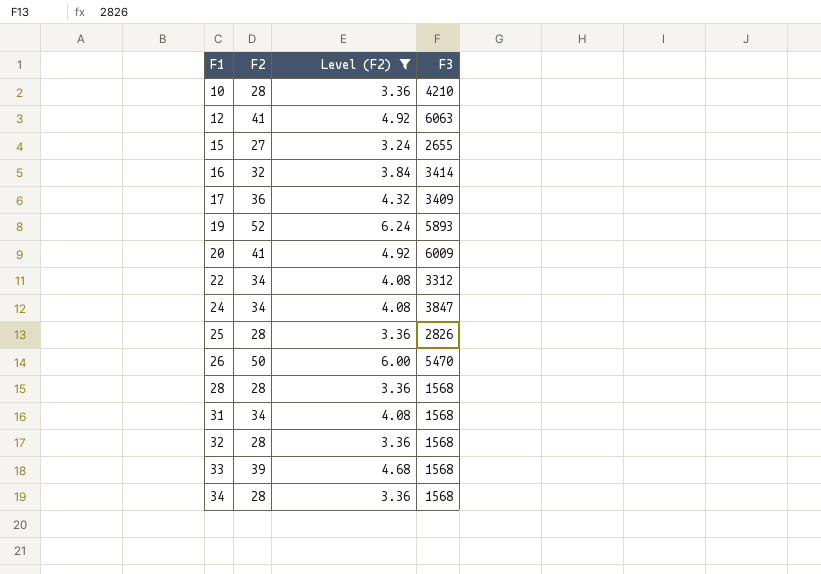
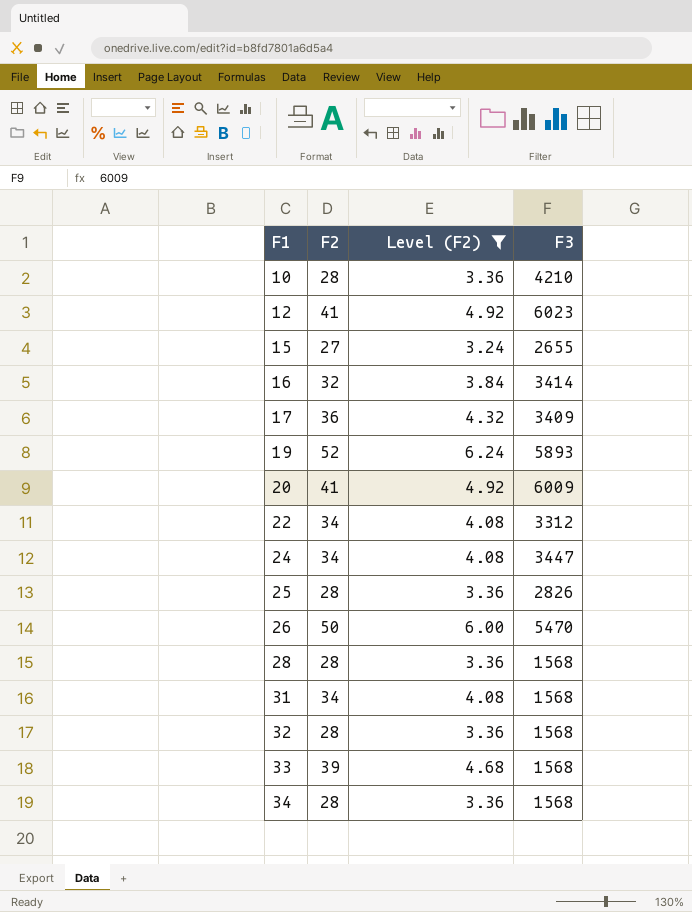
12 | F3: 6063 -> 6023
24 | F3: 3847 -> 3447

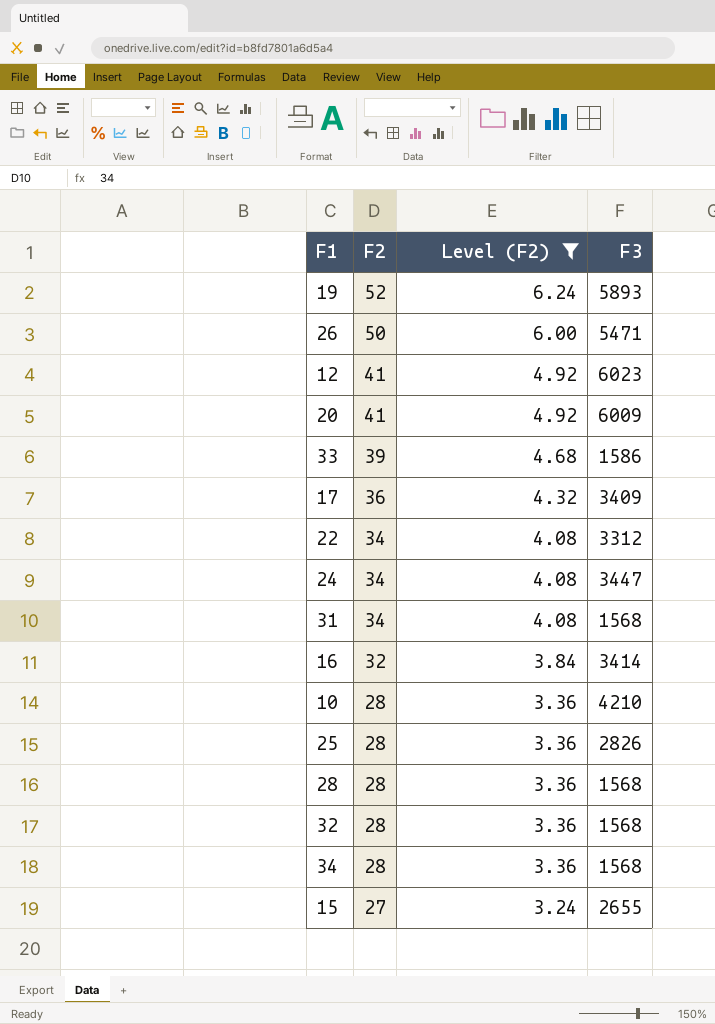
row order: F1 ascending -> F2 descending
26 | F3: 5470 -> 5471
33 | F3: 1568 -> 1586

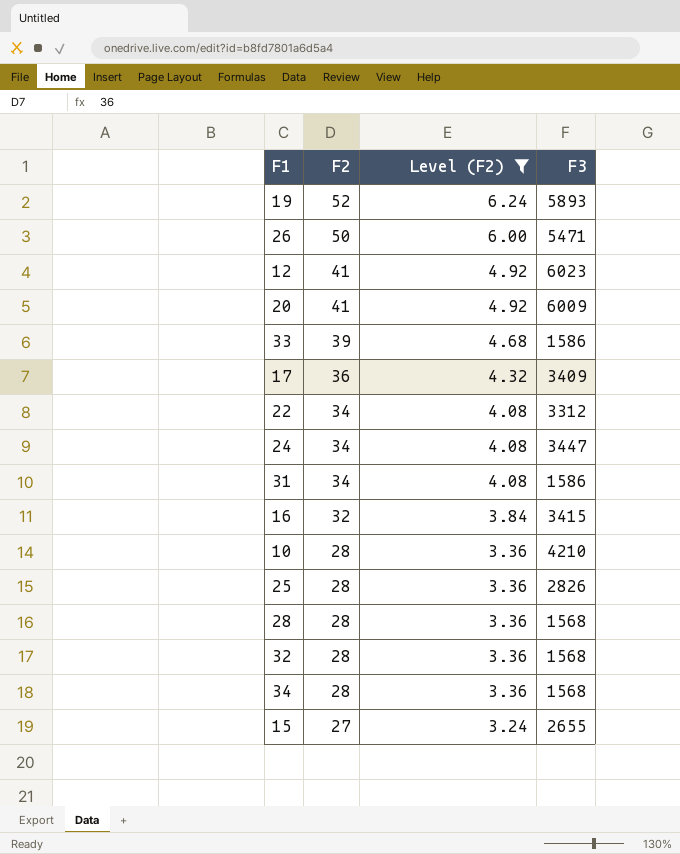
31 | F3: 1568 -> 1586
16 | F3: 3414 -> 3415

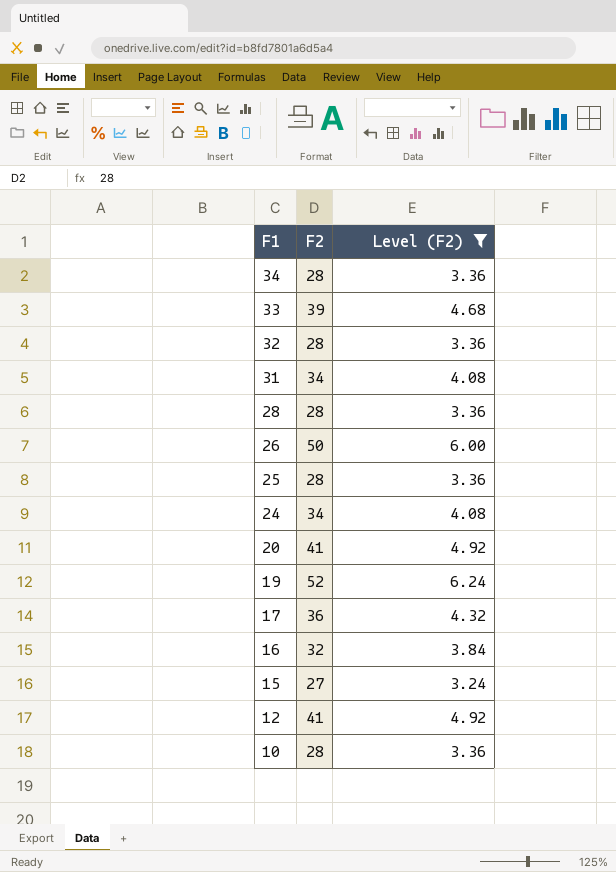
row order: F2 descending -> F1 descending
column F3 | position: 4 -> none
row 22: 34 | 4.08 | 3312 -> none

